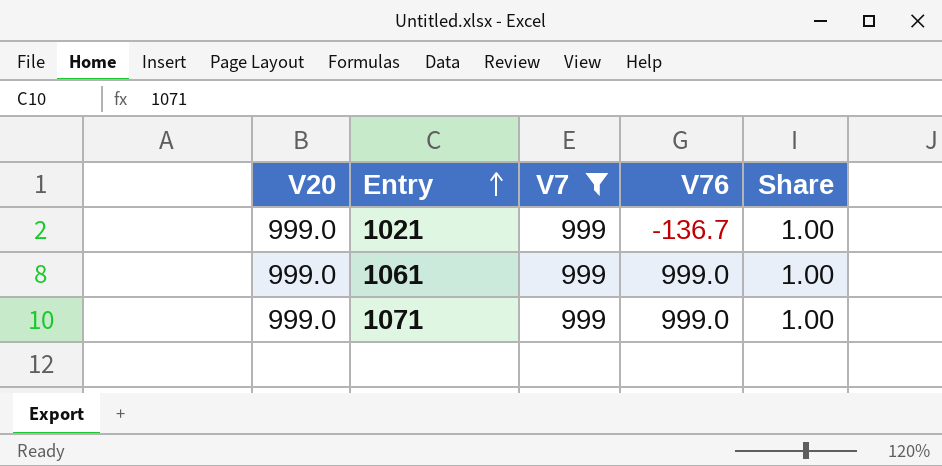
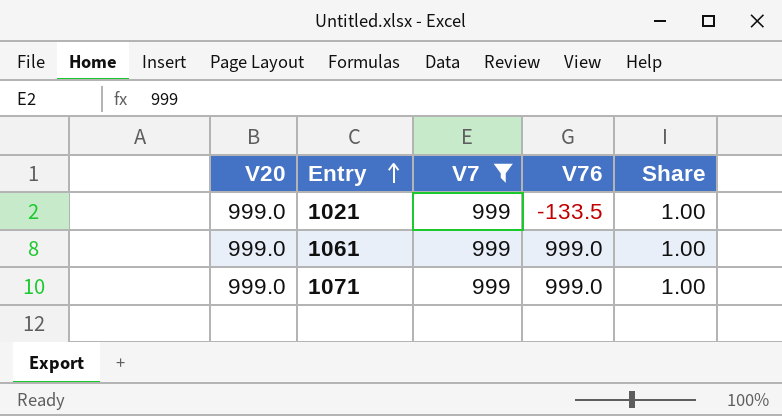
1021 | V76: -136.7 -> -133.5

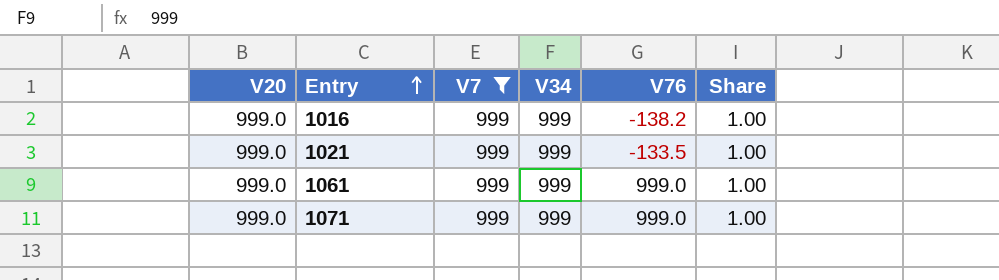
column V34 | position: none -> 4
row 1016: none -> 999.0 | 999 | 999 | -138.2 | 1.00

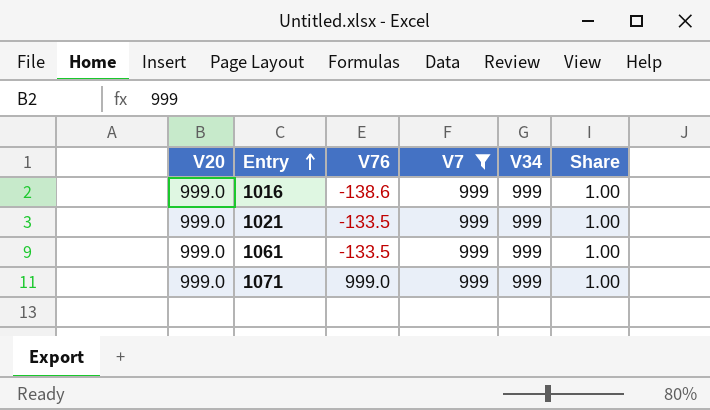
column V76 | position: 5 -> 3
1016 | V76: -138.2 -> -138.6
1061 | V76: 999.0 -> -133.5

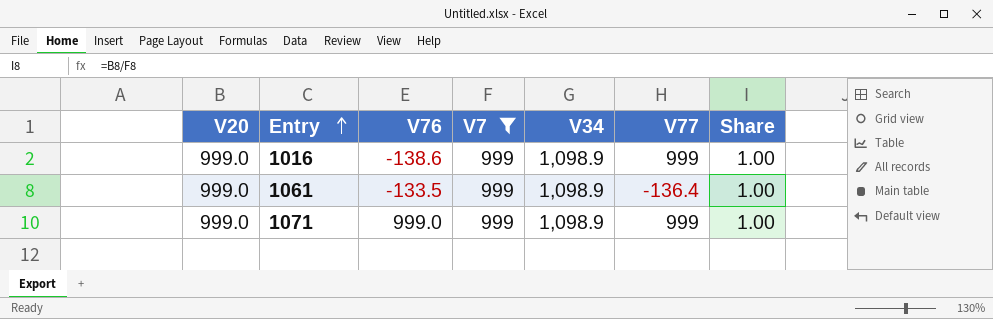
column V77 | position: none -> 6
row 1021: 999.0 | -133.5 | 999 | 999 | 1.00 -> none
1016 | V34: 999 -> 1,098.9
1061 | V34: 999 -> 1,098.9
1071 | V34: 999 -> 1,098.9

